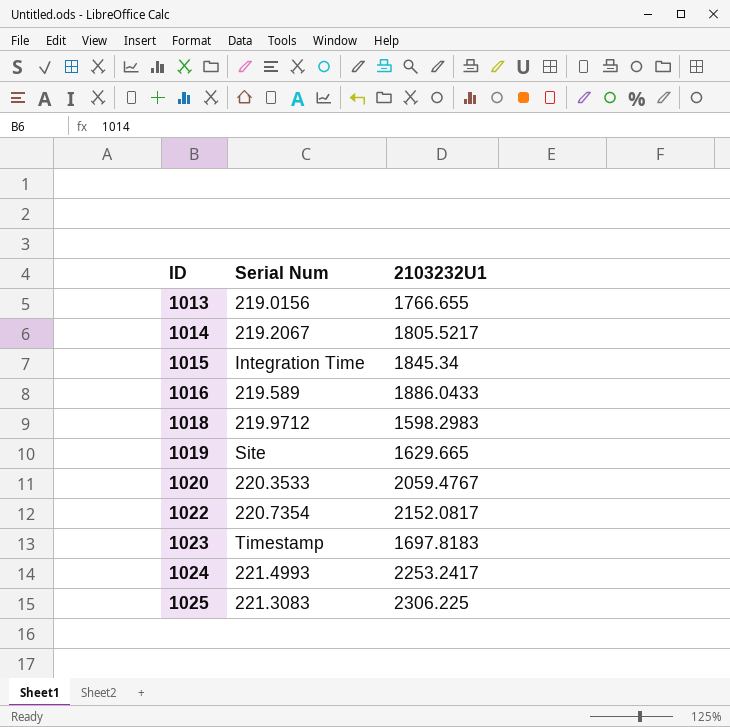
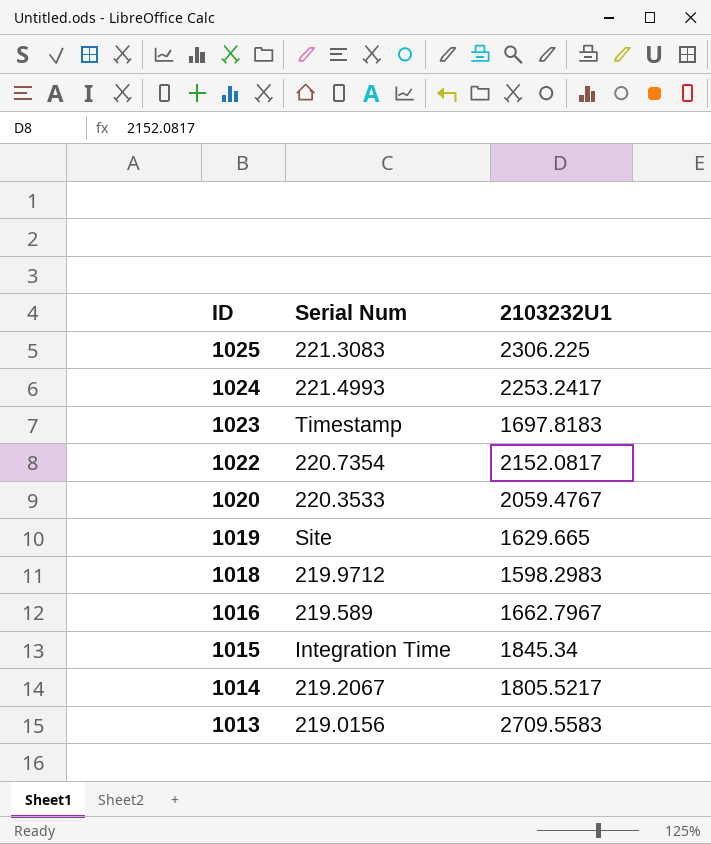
row order: ID ascending -> ID descending
1016 | 2103232U1: 1886.0433 -> 1662.7967
1013 | 2103232U1: 1766.655 -> 2709.5583

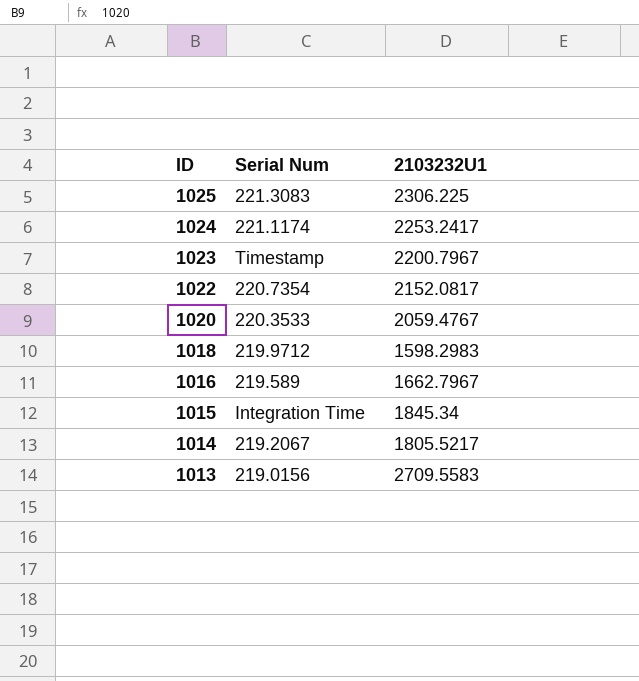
row 1019: Site | 1629.665 -> none
1024 | Serial Num: 221.4993 -> 221.1174
1023 | 2103232U1: 1697.8183 -> 2200.7967

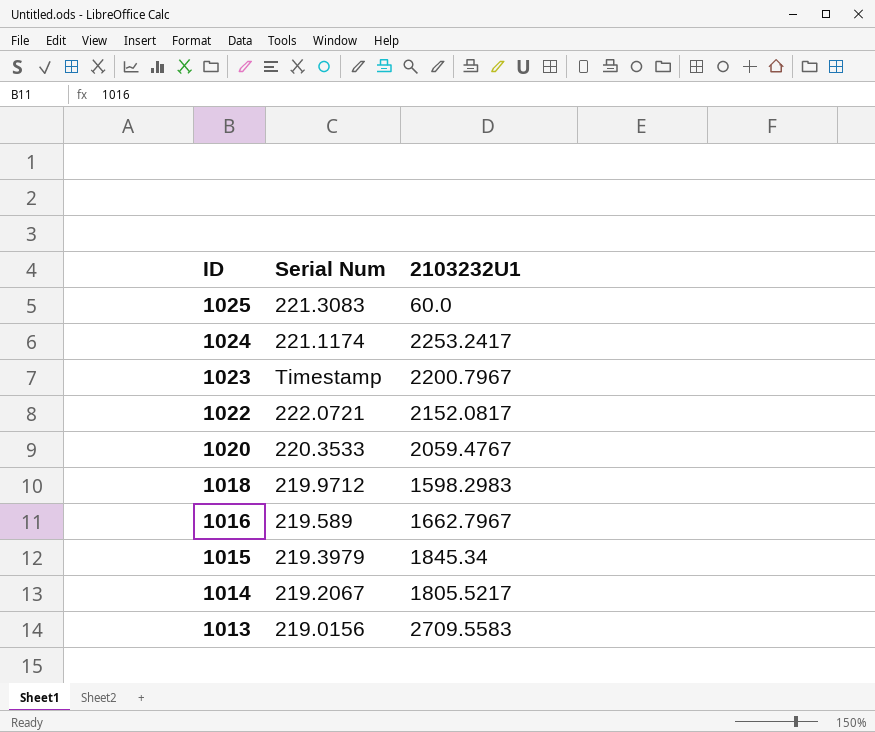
1025 | 2103232U1: 2306.225 -> 60.0
1022 | Serial Num: 220.7354 -> 222.0721
1015 | Serial Num: Integration Time -> 219.3979

